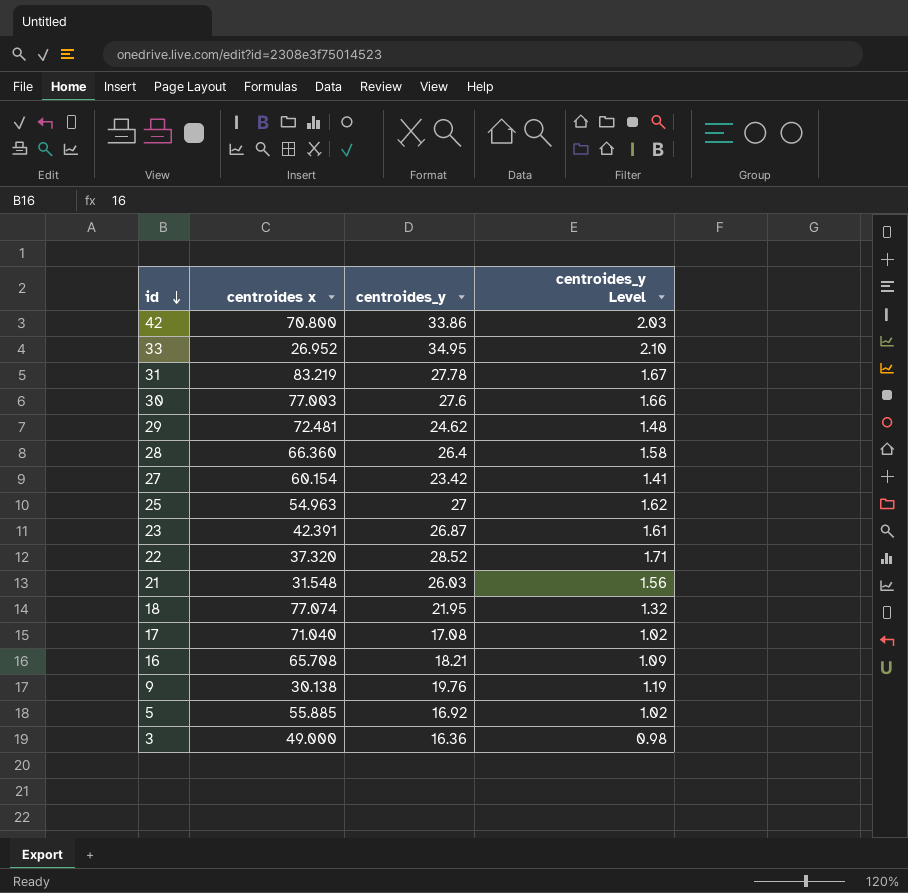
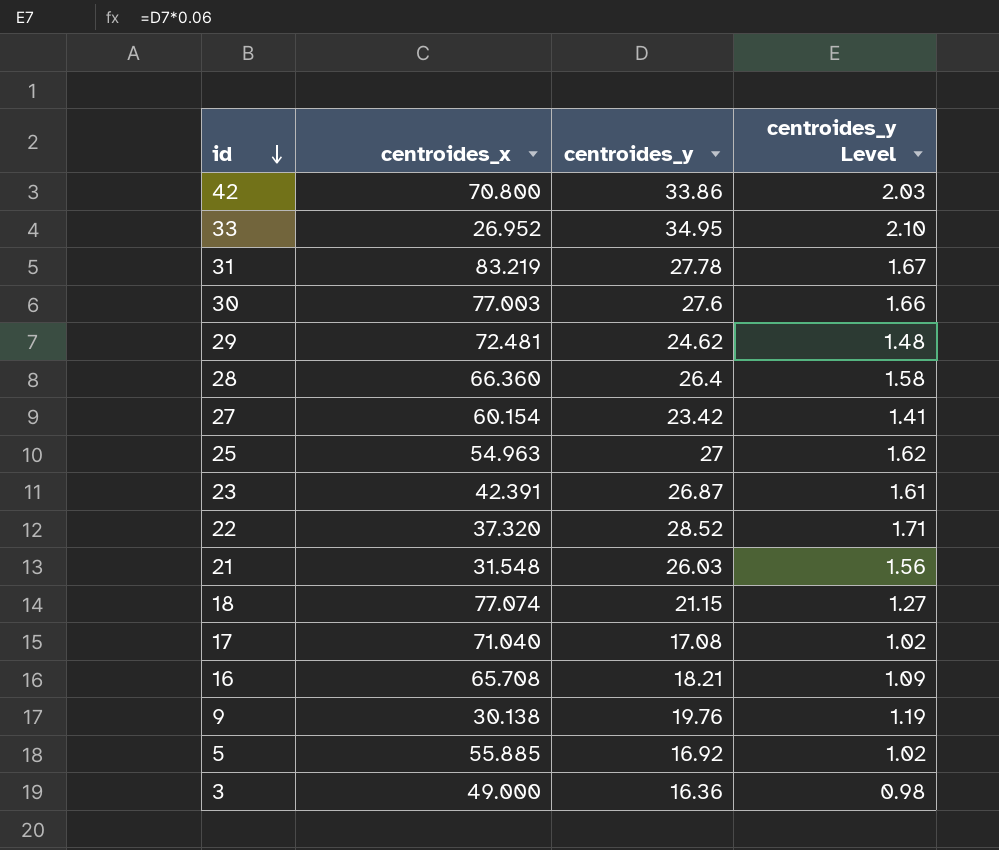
column name: centroides x -> centroides_x
18 | centroides_y: 21.95 -> 21.15
18 | centroides_y Level: 1.32 -> 1.27

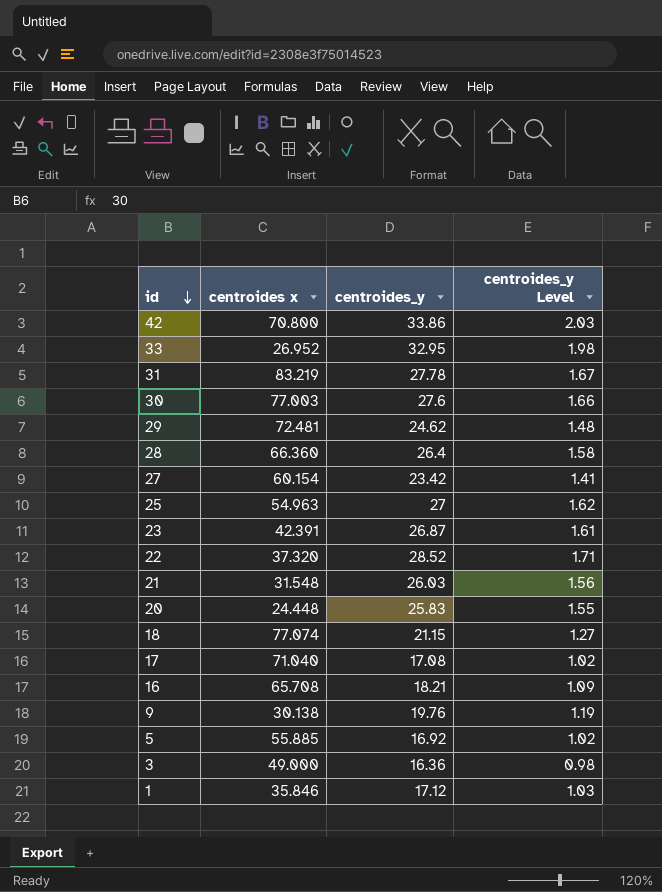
column name: centroides_x -> centroides x
33 | centroides_y: 34.95 -> 32.95
33 | centroides_y Level: 2.10 -> 1.98
row 20: none -> 24.448 | 25.83 | 1.55
row 1: none -> 35.846 | 17.12 | 1.03

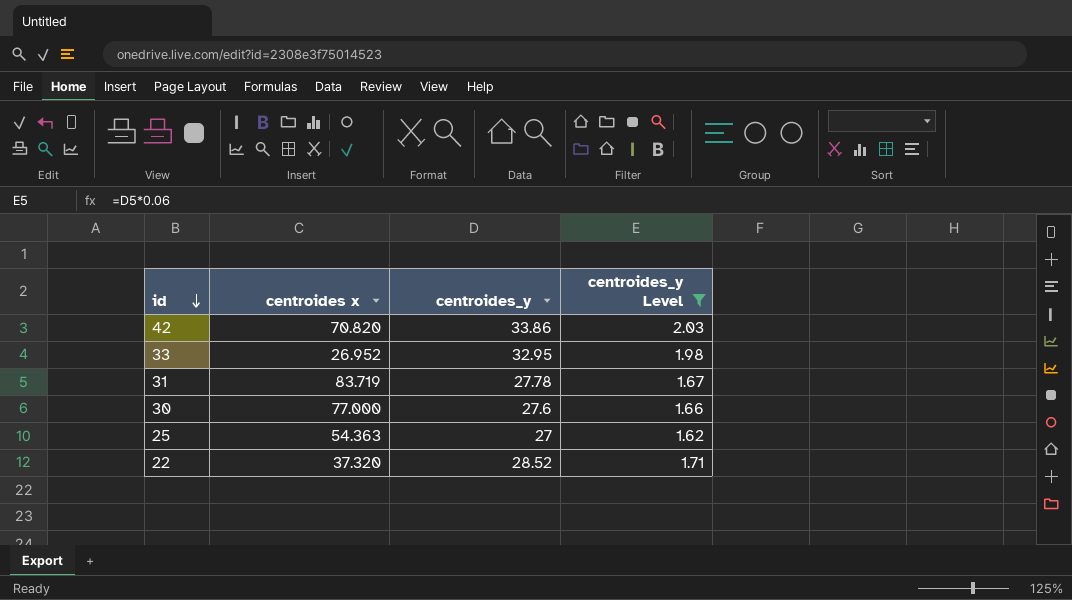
filter: none -> centroides_y Level >= 1.62
42 | centroides x: 70.800 -> 70.820
31 | centroides x: 83.219 -> 83.719
30 | centroides x: 77.003 -> 77.000
25 | centroides x: 54.963 -> 54.363

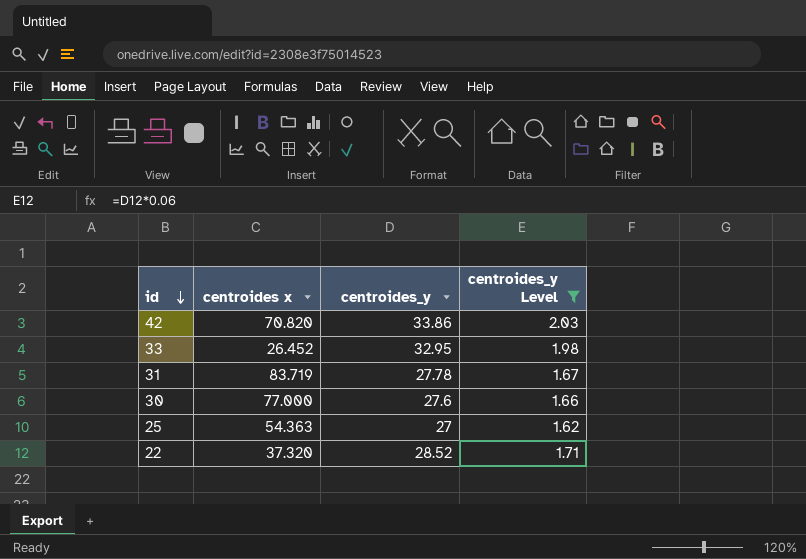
33 | centroides x: 26.952 -> 26.452

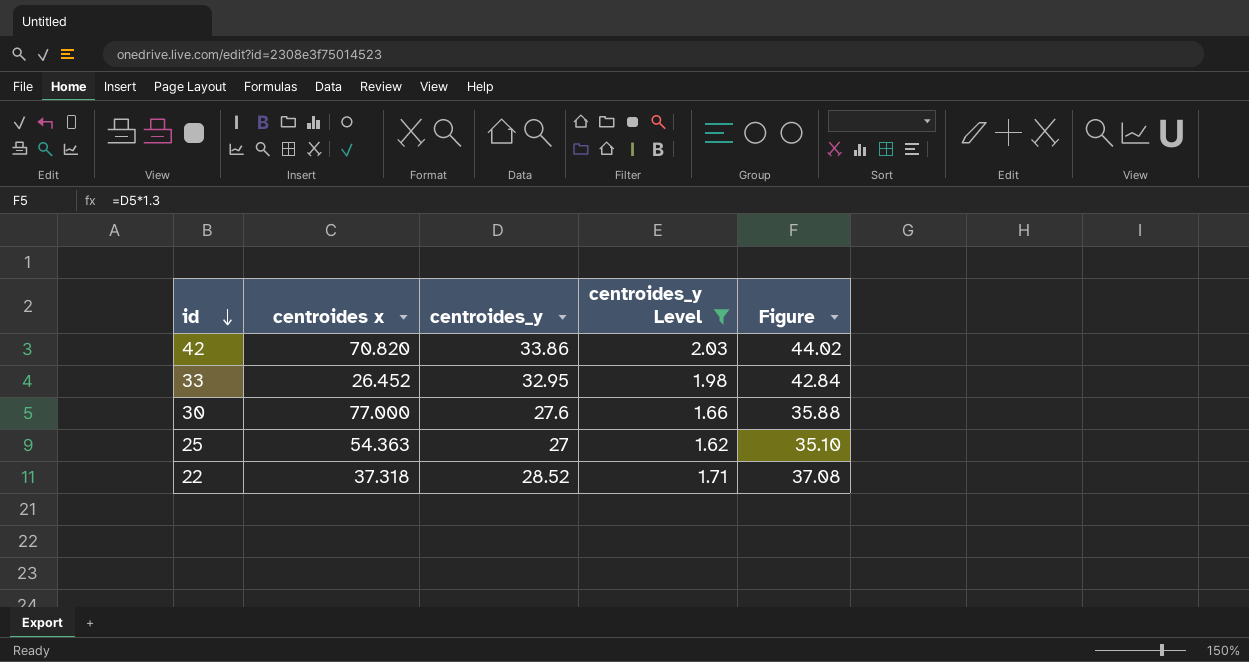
column Figure | formula: none -> [centroides_y] * 1.3
row 31: 83.719 | 27.78 | 1.67 -> none
22 | centroides x: 37.320 -> 37.318

